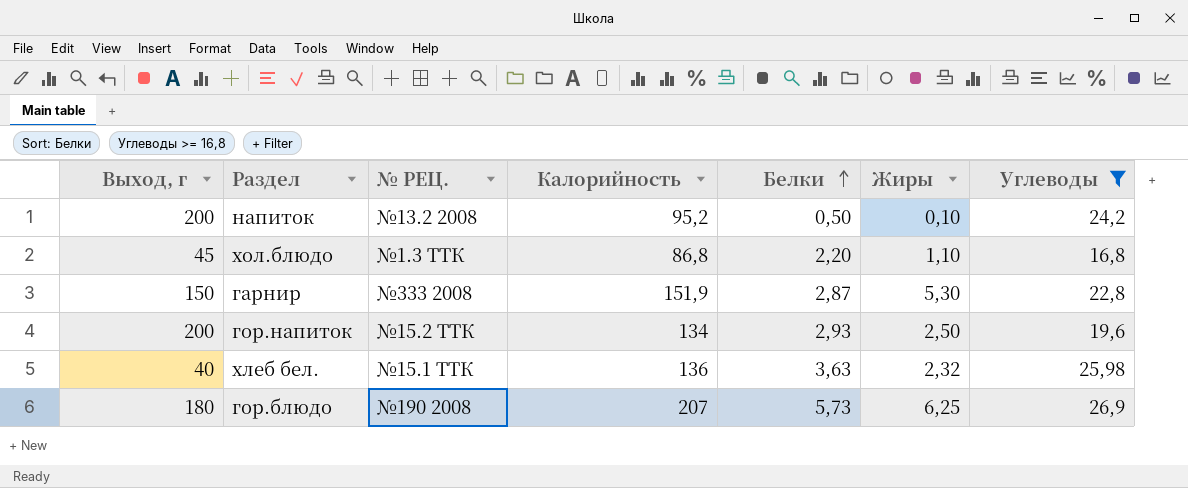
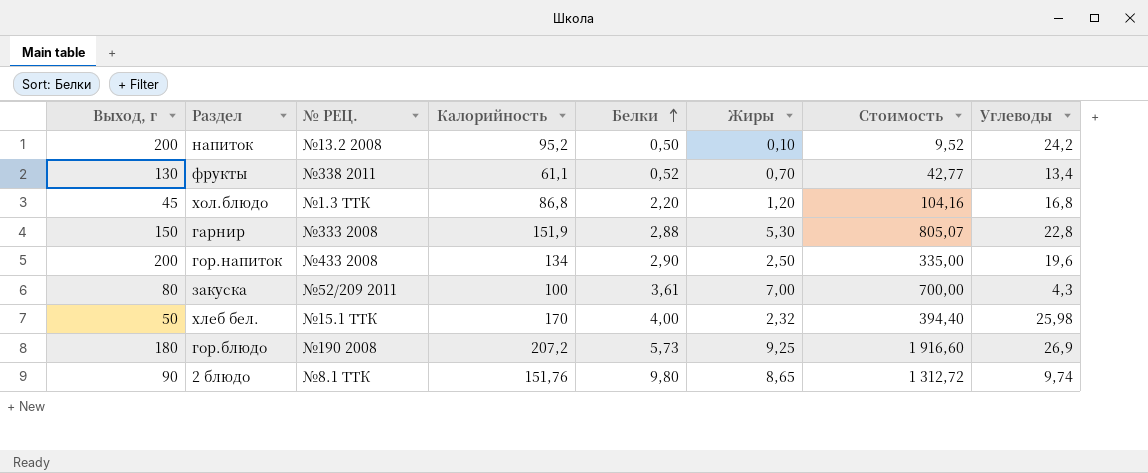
filter: Углеводы >= 16,8 -> none
column Стоимость | formula: none -> [Калорийность] * [Жиры]
хол.блюдо | Жиры: 1,10 -> 1,20
гарнир | Белки: 2,87 -> 2,88
гор.напиток | № РЕЦ.: №15.2 ТТК -> №433 2008
гор.напиток | Белки: 2,93 -> 2,90
хлеб бел. | Выход, г: 40 -> 50
хлеб бел. | Калорийность: 136 -> 170
хлеб бел. | Белки: 3,63 -> 4,00
гор.блюдо | Калорийность: 207 -> 207,2
гор.блюдо | Жиры: 6,25 -> 9,25

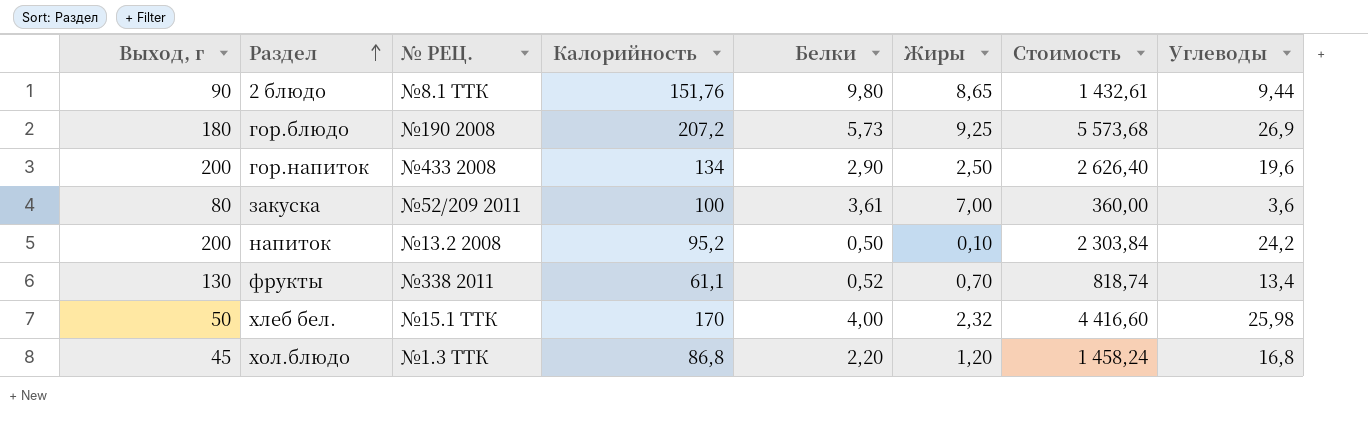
row order: Белки ascending -> Раздел ascending
column Стоимость | formula: [Калорийность] * [Жиры] -> [Калорийность] * [Углеводы]
row гарнир: 150 | №333 2008 | 151,9 | 2,88 | 5,30 | 805,07 | 22,8 -> none
2 блюдо | Углеводы: 9,74 -> 9,44
закуска | Углеводы: 4,3 -> 3,6

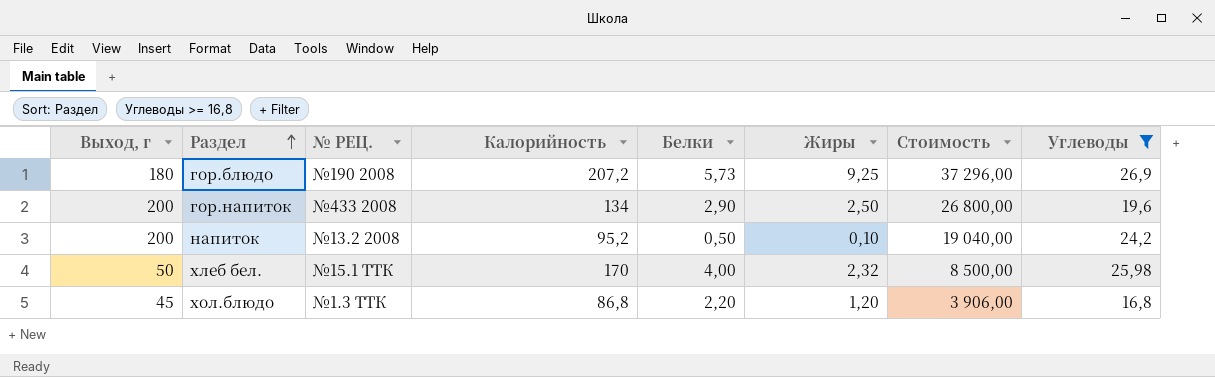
filter: none -> Углеводы >= 16,8
column Стоимость | formula: [Калорийность] * [Углеводы] -> [Выход, г] * [Калорийность]

